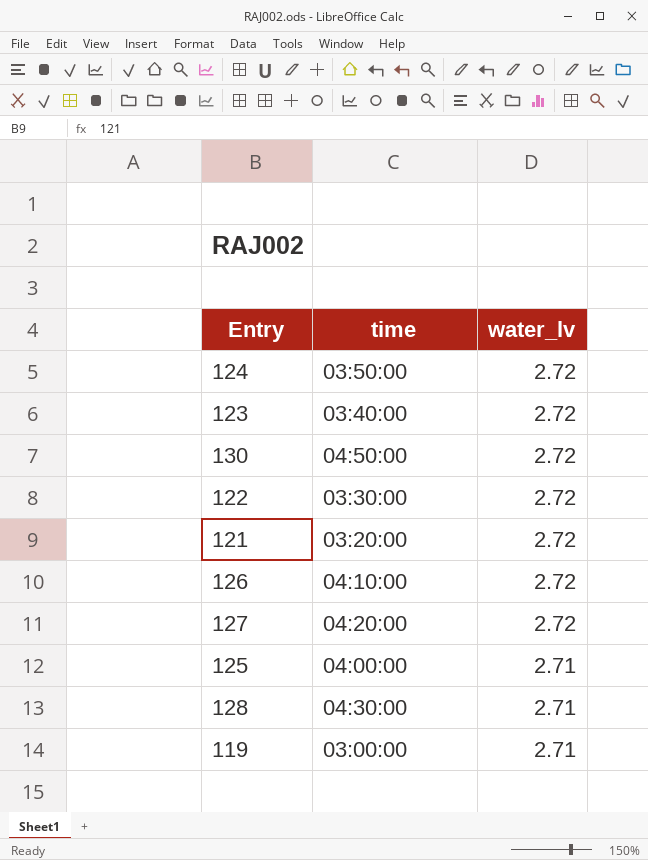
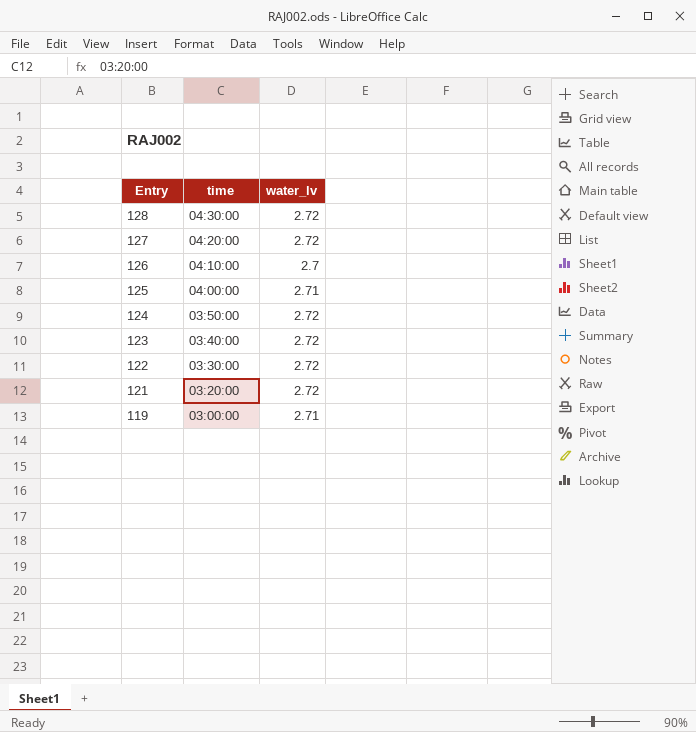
row order: water_lv descending -> Entry descending
row 130: 04:50:00 | 2.72 -> none
128 | water_lv: 2.71 -> 2.72
126 | water_lv: 2.72 -> 2.7

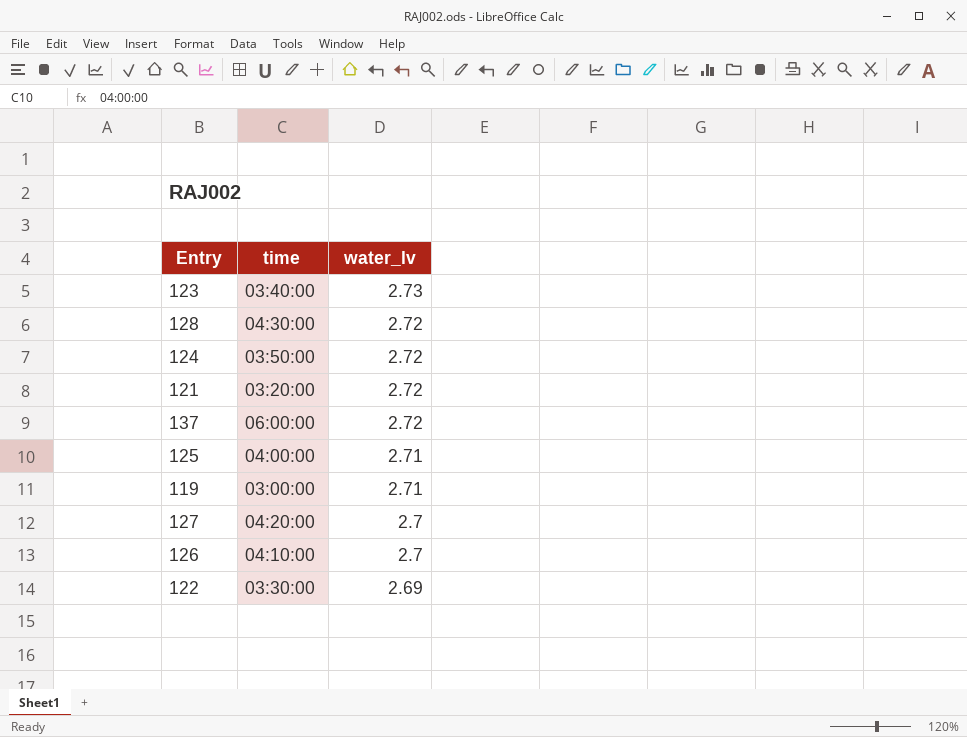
row order: Entry descending -> water_lv descending
123 | water_lv: 2.72 -> 2.73
row 137: none -> 06:00:00 | 2.72
127 | water_lv: 2.72 -> 2.7
122 | water_lv: 2.72 -> 2.69

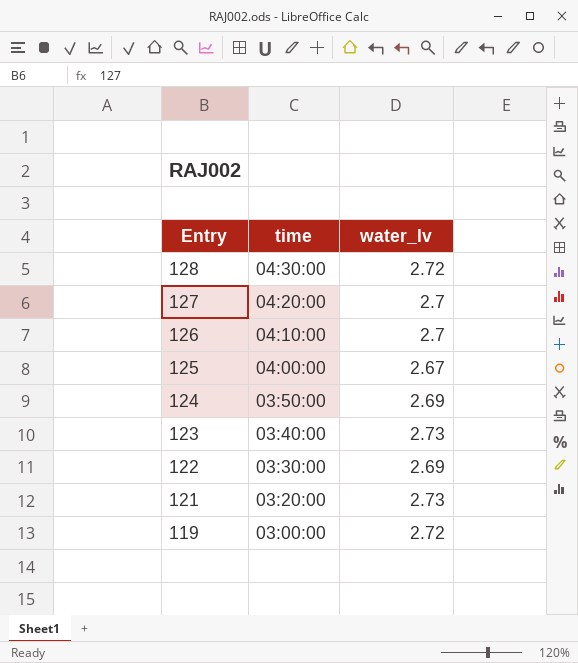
row order: water_lv descending -> Entry descending
row 137: 06:00:00 | 2.72 -> none
125 | water_lv: 2.71 -> 2.67
124 | water_lv: 2.72 -> 2.69
121 | water_lv: 2.72 -> 2.73
119 | water_lv: 2.71 -> 2.72

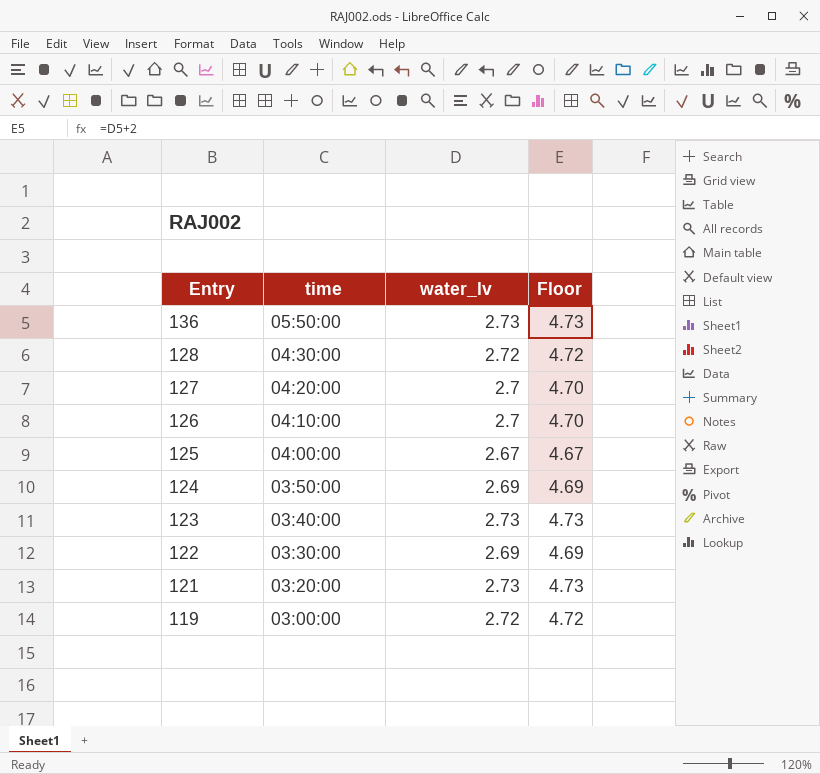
column Floor | formula: none -> [water_lv] + 2
row 136: none -> 05:50:00 | 2.73 | 4.73

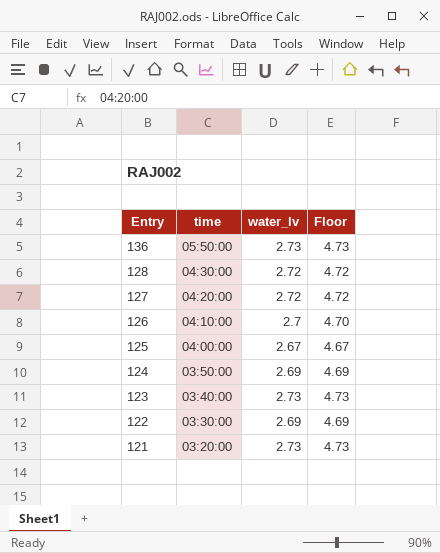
row 119: 03:00:00 | 2.72 | 4.72 -> none
127 | water_lv: 2.7 -> 2.72
127 | Floor: 4.70 -> 4.72

